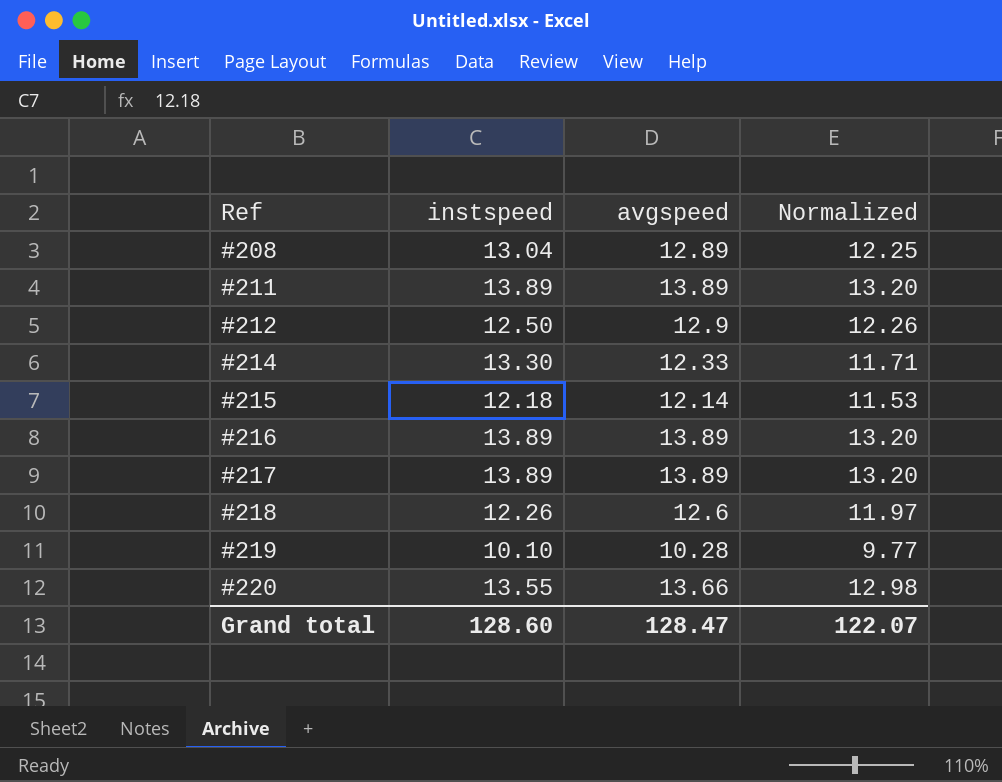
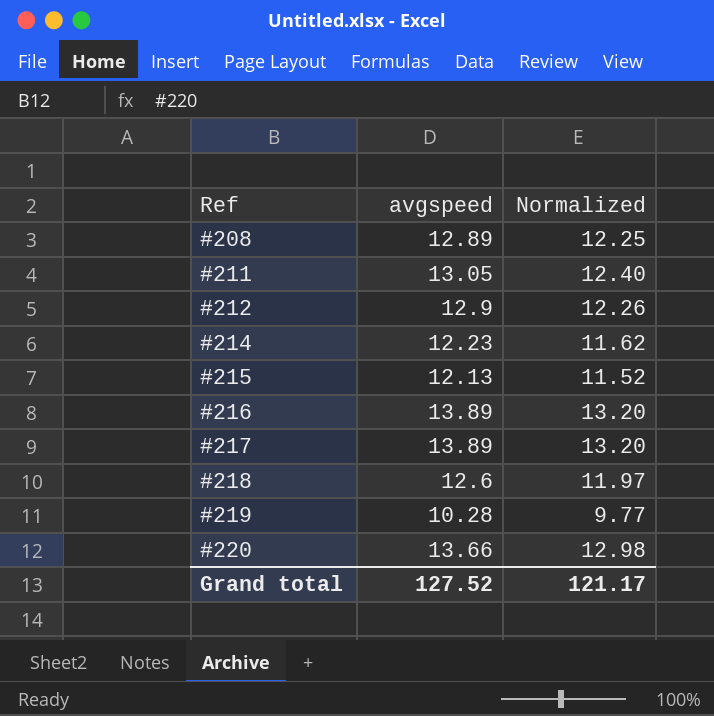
column instspeed | position: 2 -> none
#211 | avgspeed: 13.89 -> 13.05
#211 | Normalized: 13.20 -> 12.40
#214 | avgspeed: 12.33 -> 12.23
#214 | Normalized: 11.71 -> 11.62
#215 | avgspeed: 12.14 -> 12.13
#215 | Normalized: 11.53 -> 11.52
Grand total | avgspeed: 128.47 -> 127.52
Grand total | Normalized: 122.07 -> 121.17

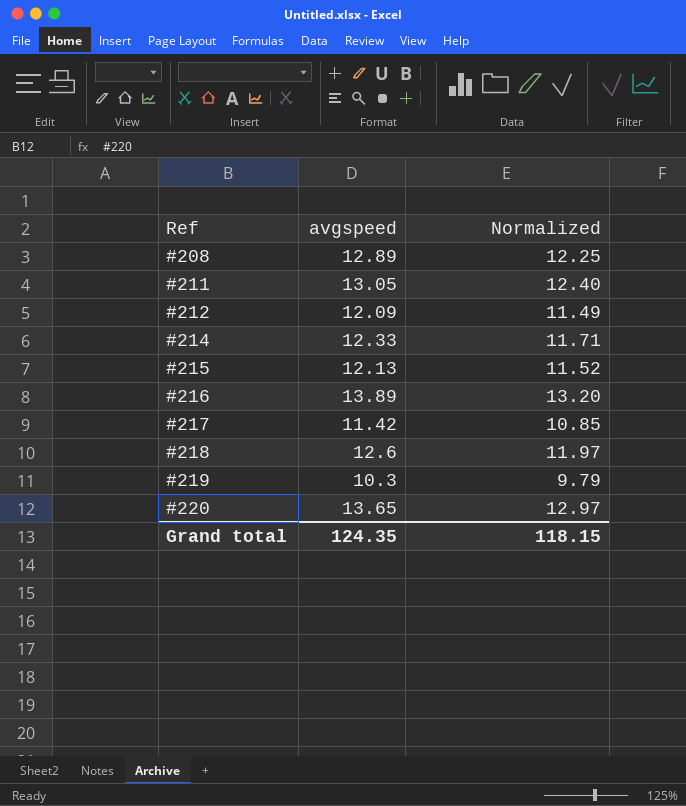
#212 | avgspeed: 12.9 -> 12.09
#212 | Normalized: 12.26 -> 11.49
#214 | avgspeed: 12.23 -> 12.33
#214 | Normalized: 11.62 -> 11.71
#217 | avgspeed: 13.89 -> 11.42
#217 | Normalized: 13.20 -> 10.85
#219 | avgspeed: 10.28 -> 10.3
#219 | Normalized: 9.77 -> 9.79
#220 | avgspeed: 13.66 -> 13.65
#220 | Normalized: 12.98 -> 12.97
Grand total | avgspeed: 127.52 -> 124.35
Grand total | Normalized: 121.17 -> 118.15

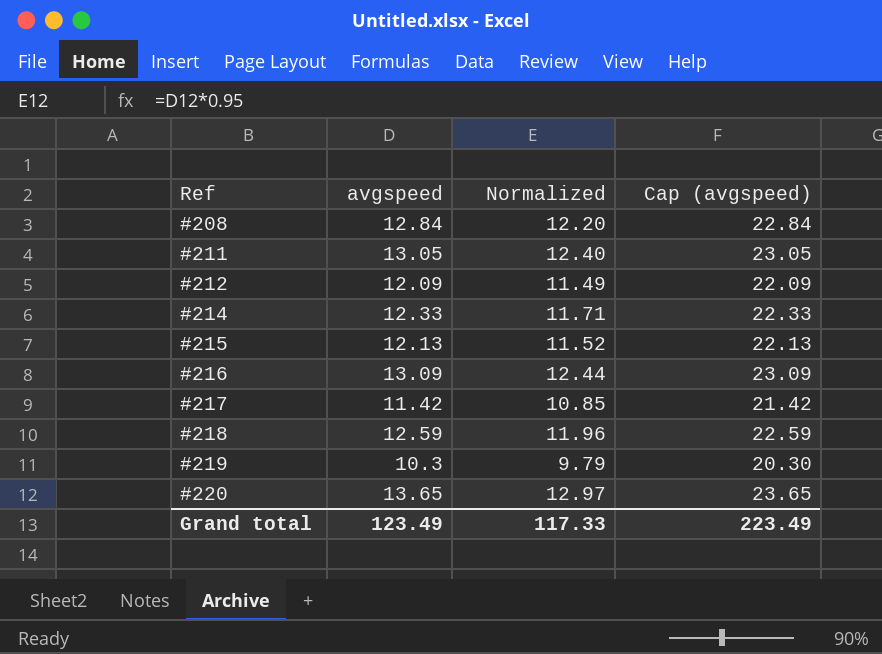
column Cap (avgspeed) | formula: none -> [avgspeed] + 10
#208 | avgspeed: 12.89 -> 12.84
#208 | Normalized: 12.25 -> 12.20
#216 | avgspeed: 13.89 -> 13.09
#216 | Normalized: 13.20 -> 12.44
#218 | avgspeed: 12.6 -> 12.59
#218 | Normalized: 11.97 -> 11.96
Grand total | avgspeed: 124.35 -> 123.49
Grand total | Normalized: 118.15 -> 117.33

